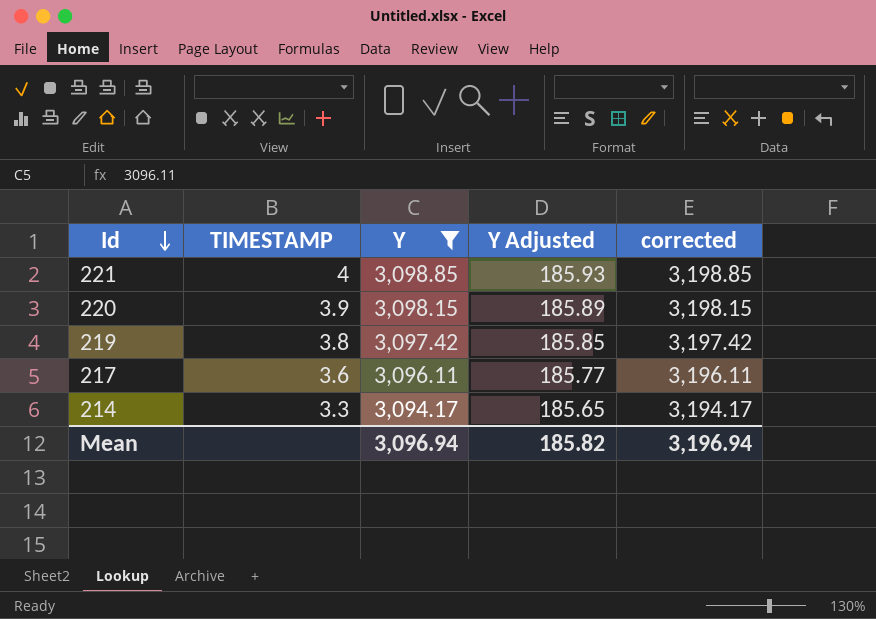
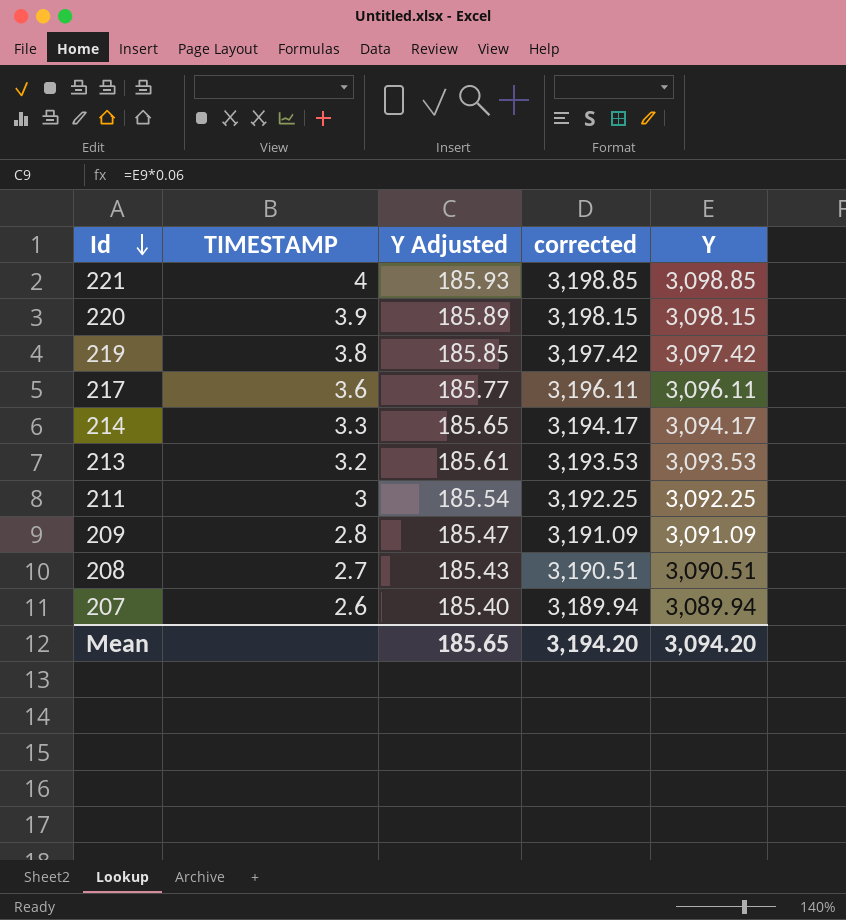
filter: Y >= 3,094.17 -> none
column Y | position: 3 -> 5
Mean | Y Adjusted: 185.82 -> 185.65
Mean | corrected: 3,196.94 -> 3,194.20
Mean | Y: 3,096.94 -> 3,094.20

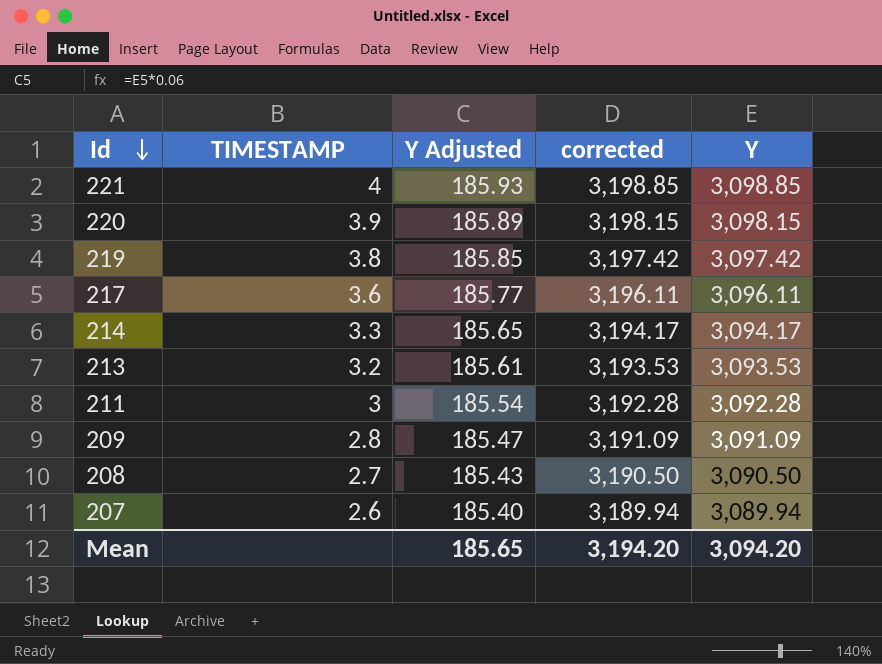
211 | corrected: 3,192.25 -> 3,192.28
211 | Y: 3,092.25 -> 3,092.28
208 | corrected: 3,190.51 -> 3,190.50
208 | Y: 3,090.51 -> 3,090.50

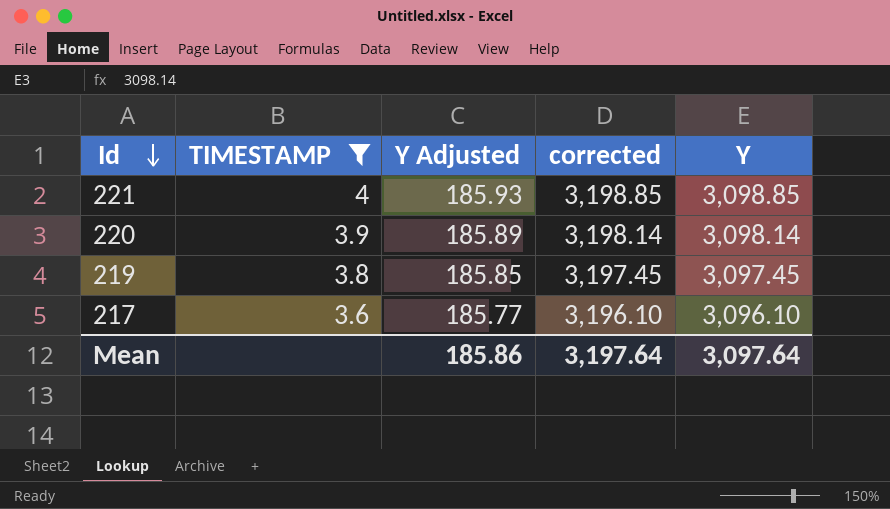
filter: none -> TIMESTAMP >= 3.6
220 | corrected: 3,198.15 -> 3,198.14
220 | Y: 3,098.15 -> 3,098.14
219 | corrected: 3,197.42 -> 3,197.45
219 | Y: 3,097.42 -> 3,097.45
217 | corrected: 3,196.11 -> 3,196.10
217 | Y: 3,096.11 -> 3,096.10
Mean | Y Adjusted: 185.65 -> 185.86
Mean | corrected: 3,194.20 -> 3,197.64
Mean | Y: 3,094.20 -> 3,097.64

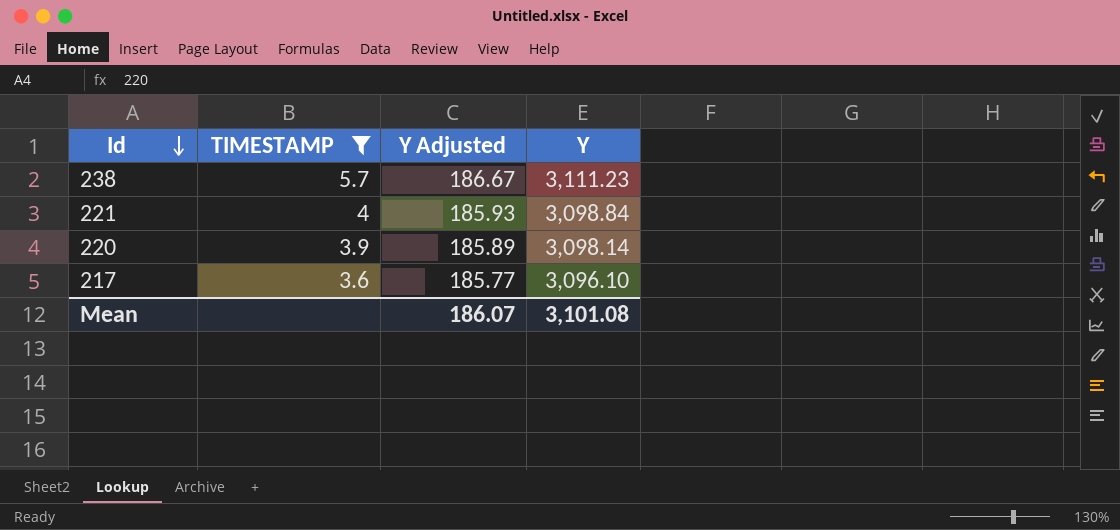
column corrected | formula: [Y] + 100 -> none
row 219: 3.8 | 185.85 | 3,197.45 | 3,097.45 -> none
row 238: none -> 5.7 | 186.67 | 3,111.23
221 | Y: 3,098.85 -> 3,098.84
Mean | Y Adjusted: 185.86 -> 186.07
Mean | Y: 3,097.64 -> 3,101.08

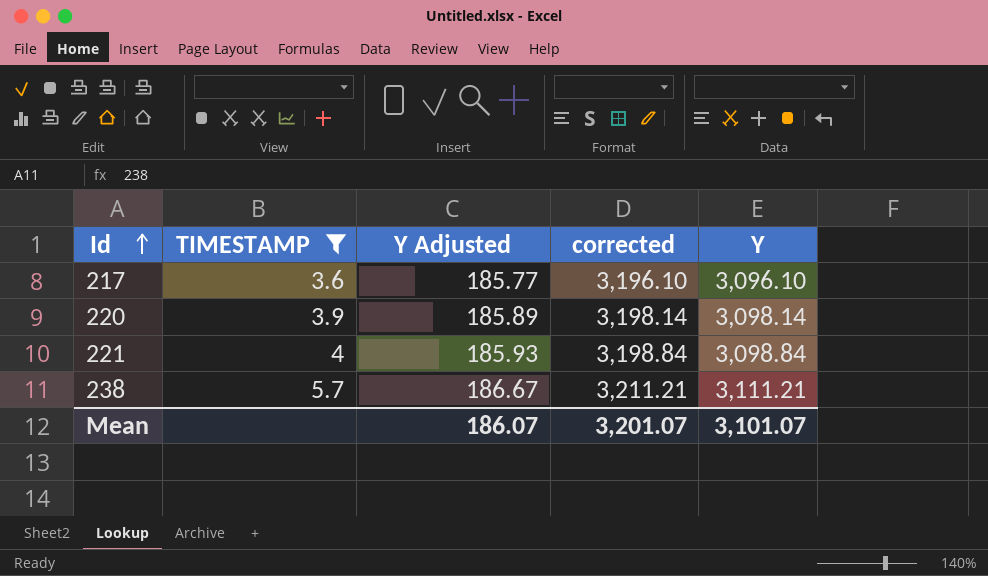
row order: Id descending -> Id ascending
column corrected | formula: none -> [Y] + 100
238 | Y: 3,111.23 -> 3,111.21
Mean | Y: 3,101.08 -> 3,101.07

